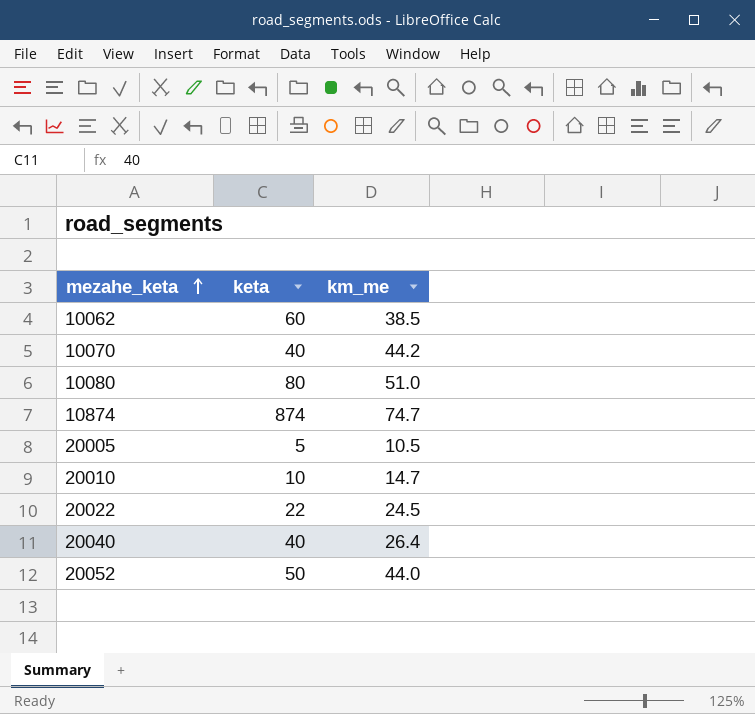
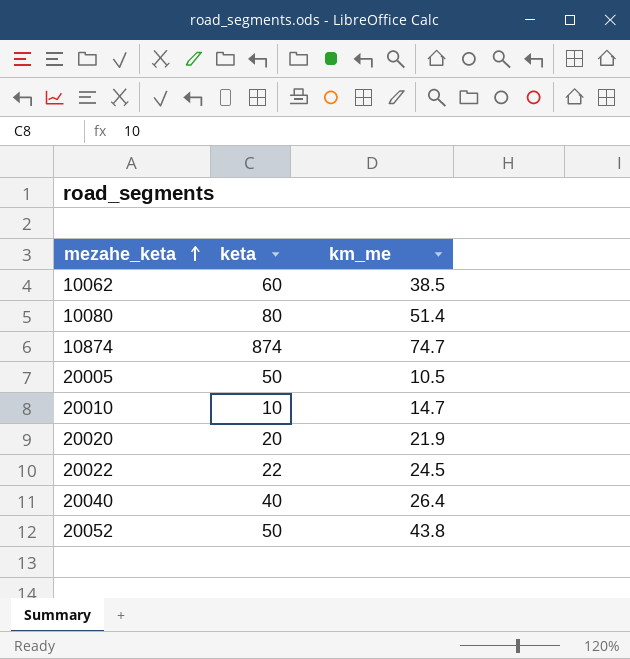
row 10070: 40 | 44.2 -> none
10080 | km_me: 51.0 -> 51.4
20005 | keta: 5 -> 50
row 20020: none -> 20 | 21.9
20052 | km_me: 44.0 -> 43.8

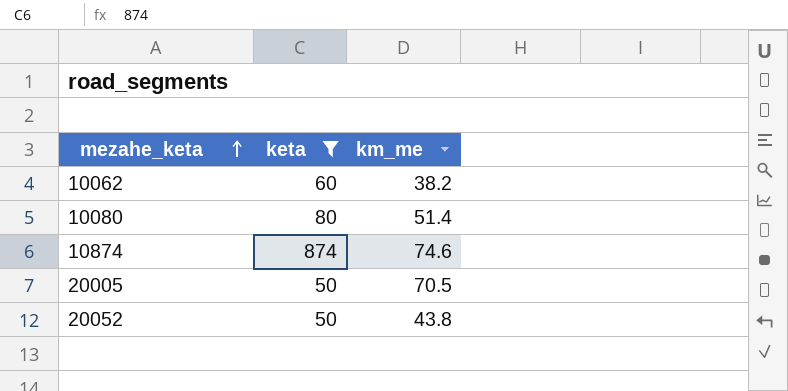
filter: none -> keta >= 50
10062 | km_me: 38.5 -> 38.2
10874 | km_me: 74.7 -> 74.6
20005 | km_me: 10.5 -> 70.5

